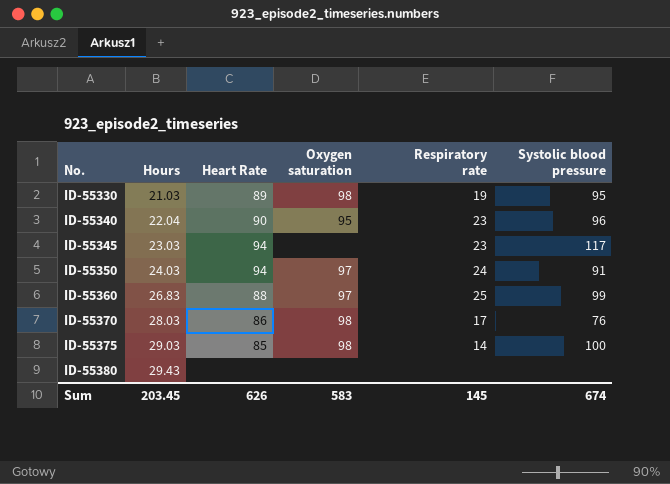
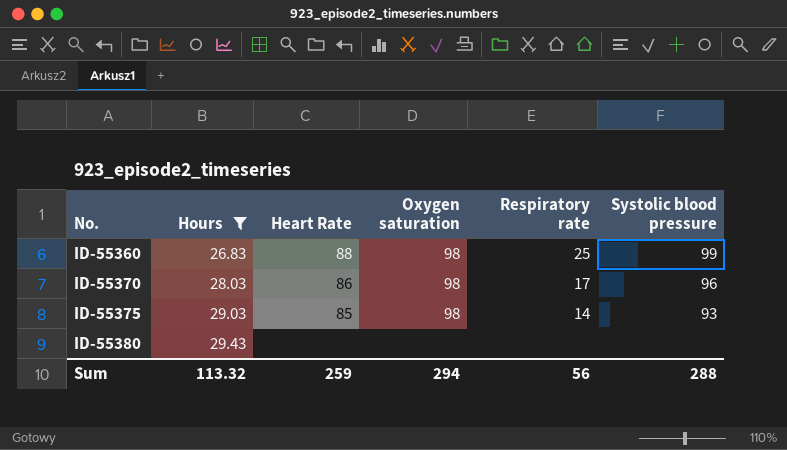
filter: none -> Hours >= 26.83
ID-55360 | Oxygen saturation: 97 -> 98
ID-55370 | Systolic blood pressure: 76 -> 96
ID-55375 | Systolic blood pressure: 100 -> 93
Sum | Hours: 203.45 -> 113.32
Sum | Heart Rate: 626 -> 259
Sum | Oxygen saturation: 583 -> 294
Sum | Respiratory rate: 145 -> 56
Sum | Systolic blood pressure: 674 -> 288

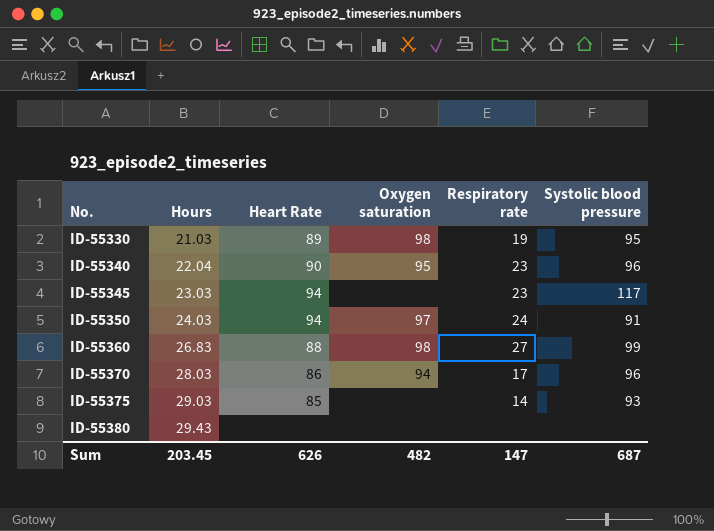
filter: Hours >= 26.83 -> none
ID-55360 | Respiratory rate: 25 -> 27
ID-55370 | Oxygen saturation: 98 -> 94
ID-55375 | Oxygen saturation: 98 -> none
Sum | Hours: 113.32 -> 203.45
Sum | Heart Rate: 259 -> 626
Sum | Oxygen saturation: 294 -> 482
Sum | Respiratory rate: 56 -> 147
Sum | Systolic blood pressure: 288 -> 687

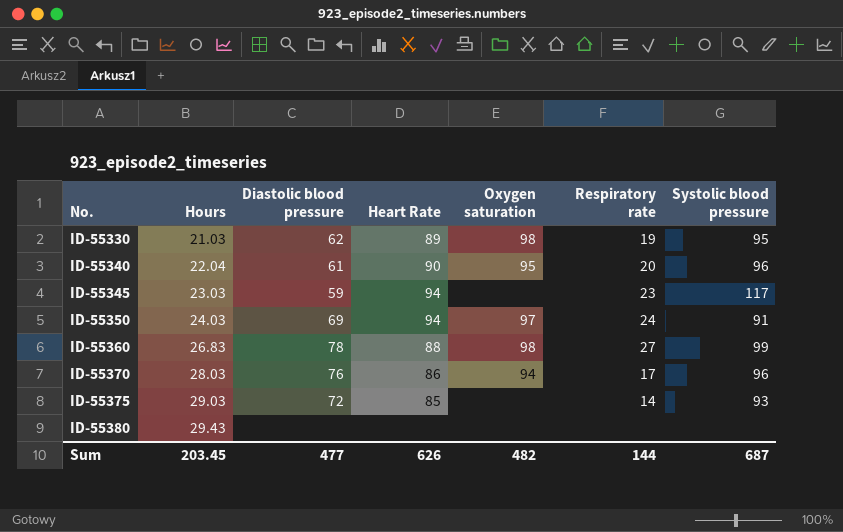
column Diastolic blood pressure | position: none -> 3
ID-55340 | Respiratory rate: 23 -> 20
Sum | Respiratory rate: 147 -> 144

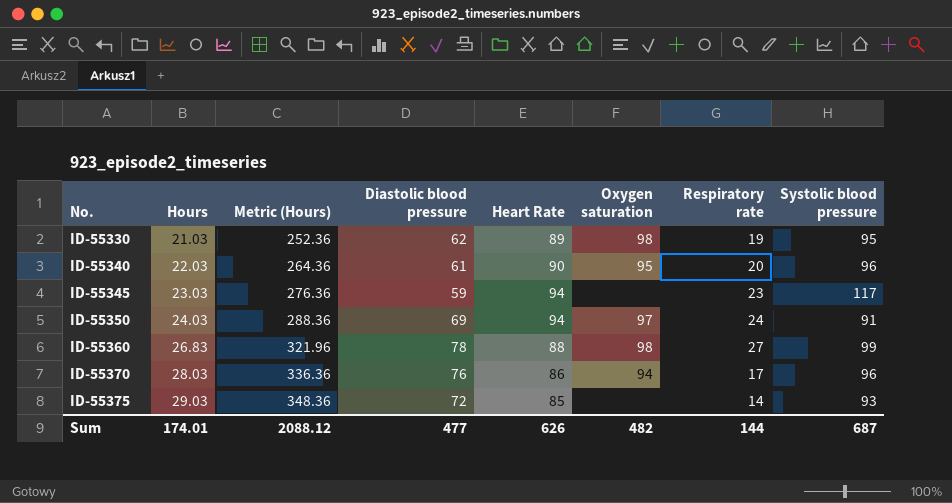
column Metric (Hours) | formula: none -> [Hours] * 12
row ID-55380: 29.43 | none | none | none | none | none -> none
ID-55340 | Hours: 22.04 -> 22.03
Sum | Hours: 203.45 -> 174.01

